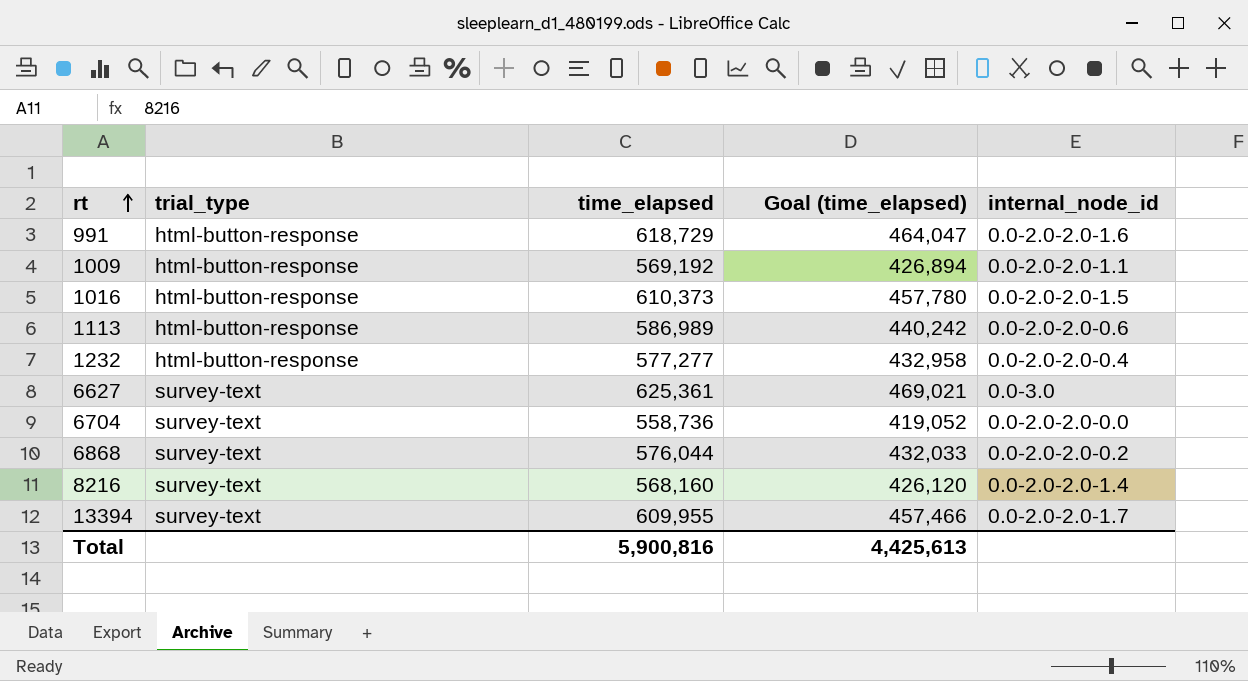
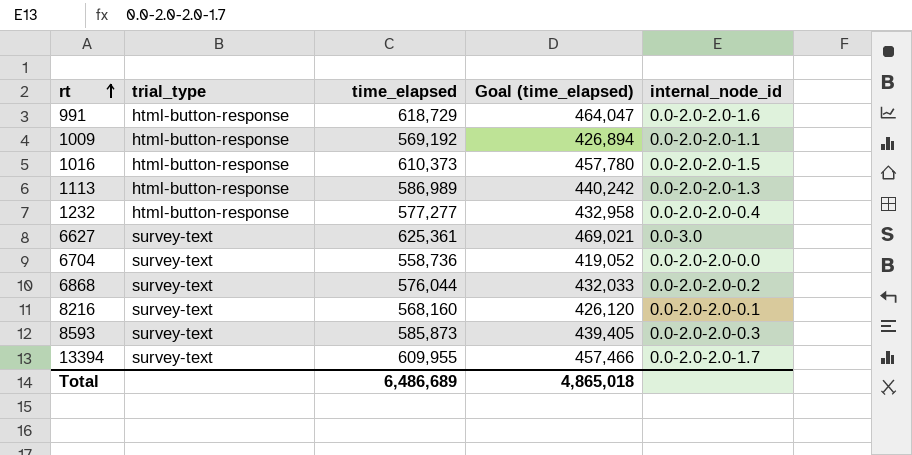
1113 | internal_node_id: 0.0-2.0-2.0-0.6 -> 0.0-2.0-2.0-1.3
8216 | internal_node_id: 0.0-2.0-2.0-1.4 -> 0.0-2.0-2.0-0.1
row 8593: none -> survey-text | 585,873 | 439,405 | 0.0-2.0-2.0-0.3
Total | time_elapsed: 5,900,816 -> 6,486,689
Total | Goal (time_elapsed): 4,425,613 -> 4,865,018

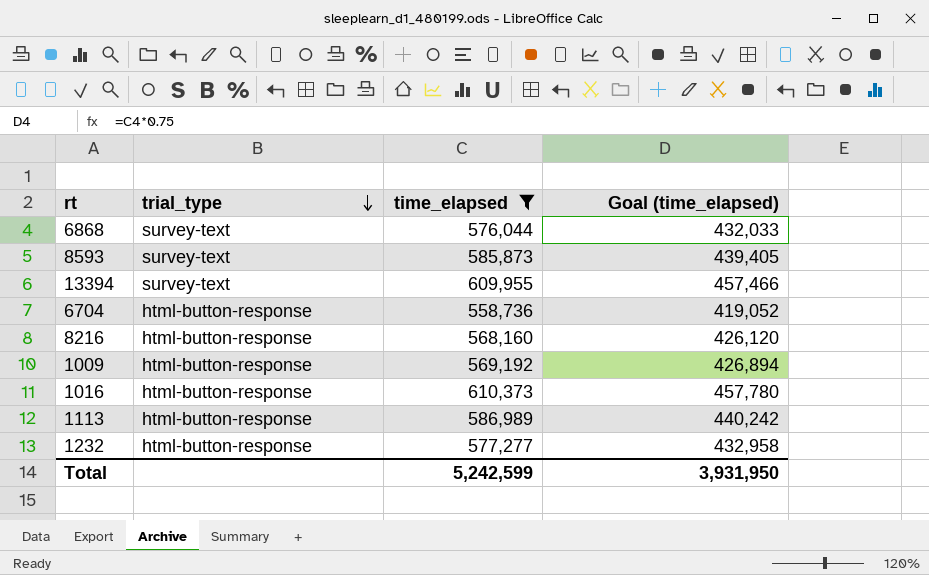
filter: none -> time_elapsed <= 610,373
row order: rt ascending -> trial_type descending
column internal_node_id | position: 5 -> none
6704 | trial_type: survey-text -> html-button-response
8216 | trial_type: survey-text -> html-button-response
Total | time_elapsed: 6,486,689 -> 5,242,599
Total | Goal (time_elapsed): 4,865,018 -> 3,931,950

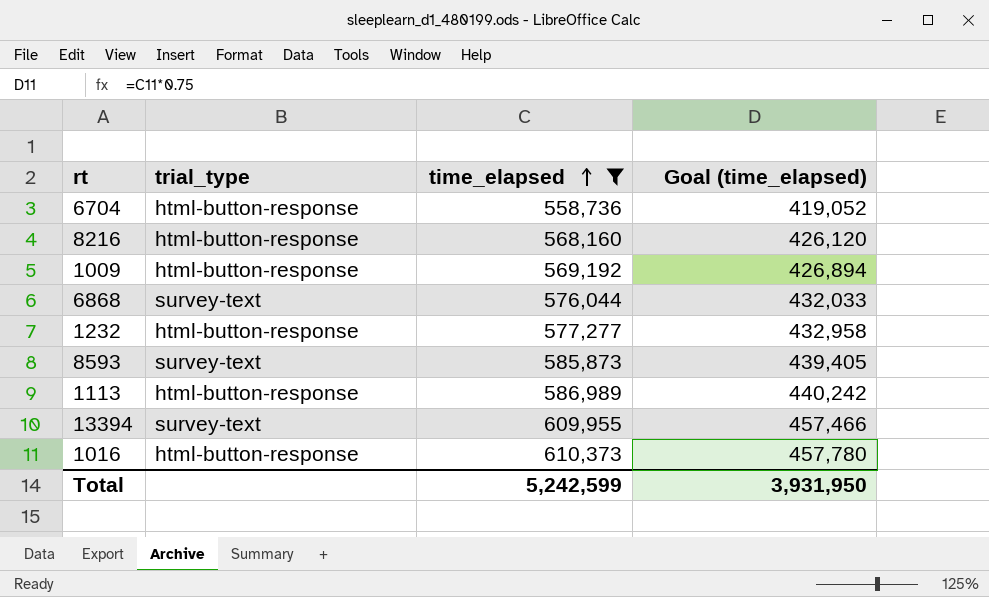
row order: trial_type descending -> time_elapsed ascending

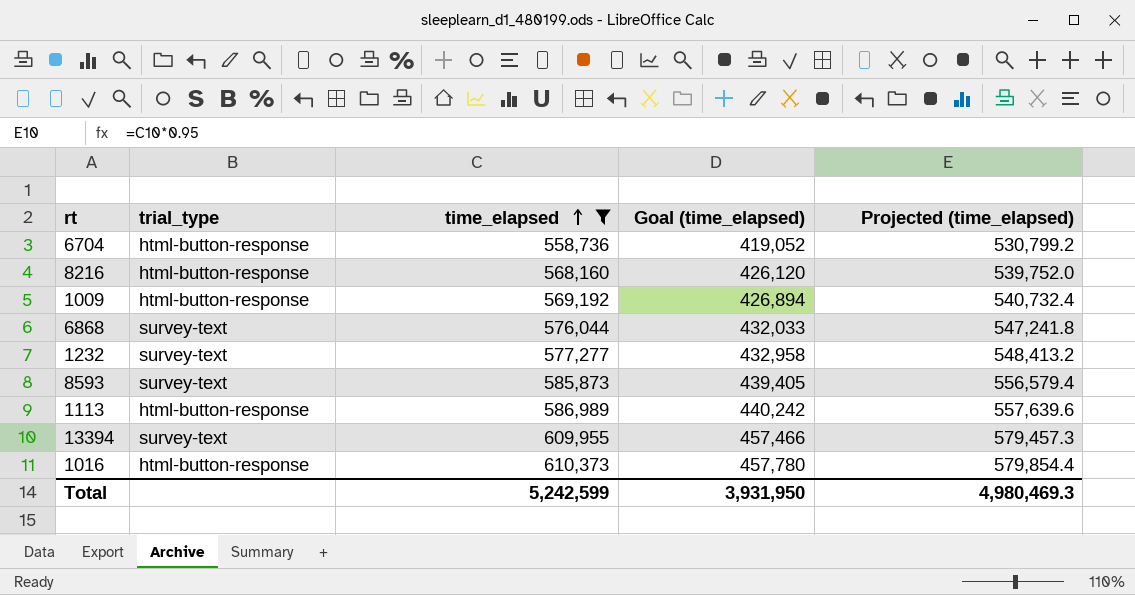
column Projected (time_elapsed) | formula: none -> [time_elapsed] * 0.95
1232 | trial_type: html-button-response -> survey-text

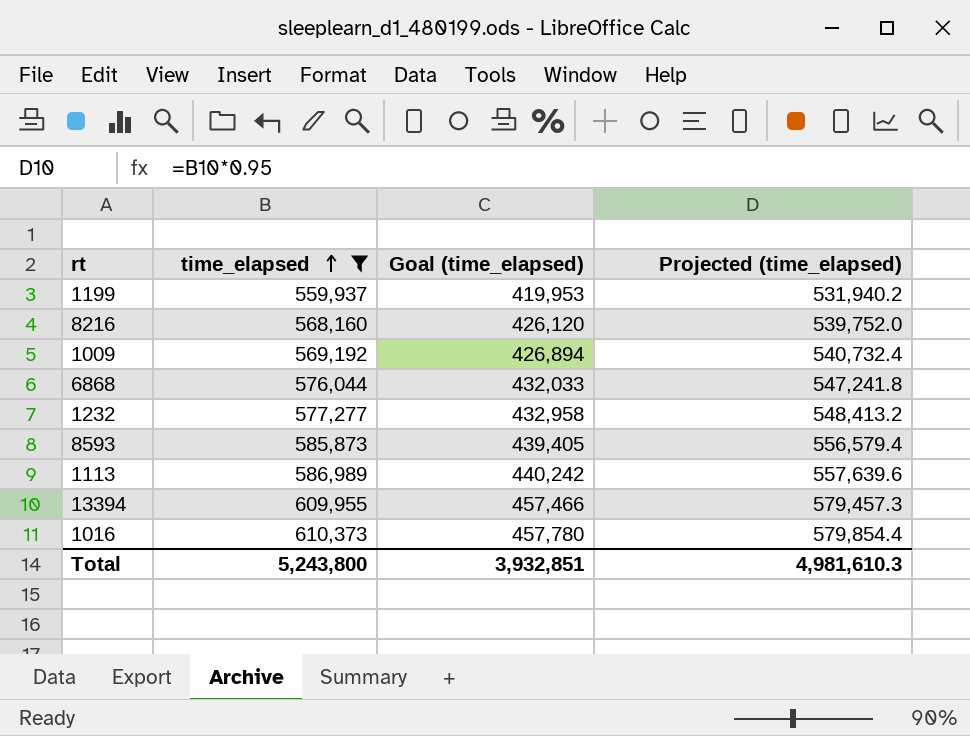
column trial_type | position: 2 -> none
row 6704: html-button-response | 558,736 | 419,052 | 530,799.2 -> none
row 1199: none -> 559,937 | 419,953 | 531,940.2
Total | time_elapsed: 5,242,599 -> 5,243,800
Total | Goal (time_elapsed): 3,931,950 -> 3,932,851
Total | Projected (time_elapsed): 4,980,469.3 -> 4,981,610.3

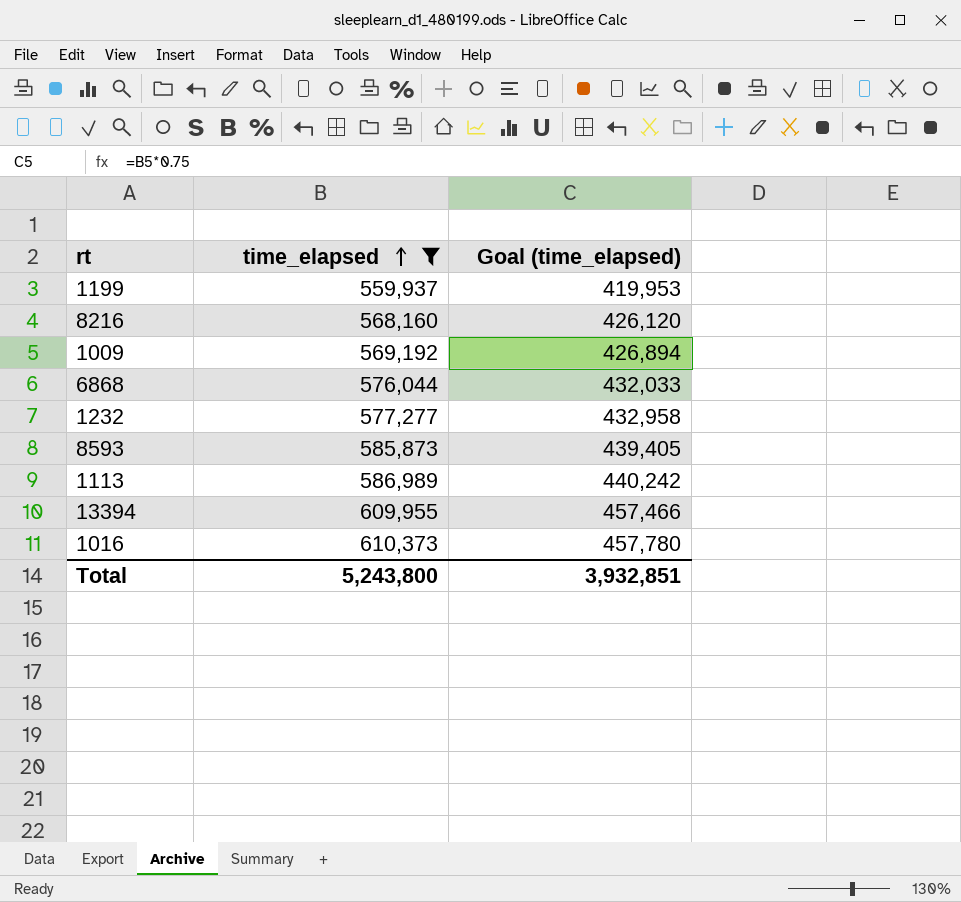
column Projected (time_elapsed) | formula: [time_elapsed] * 0.95 -> none

